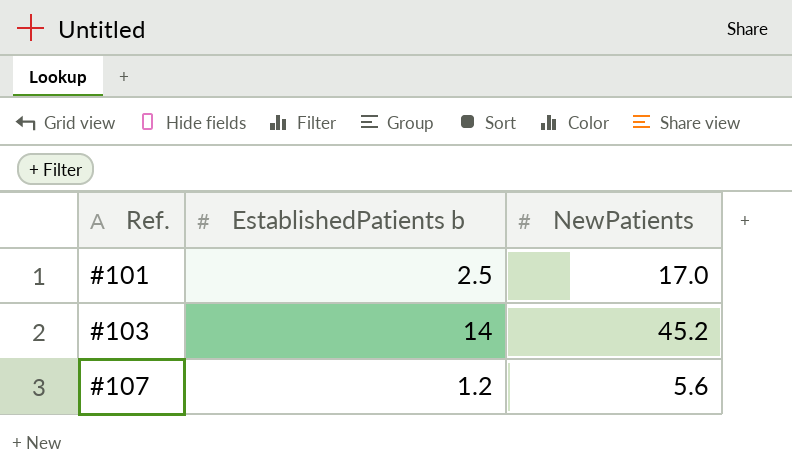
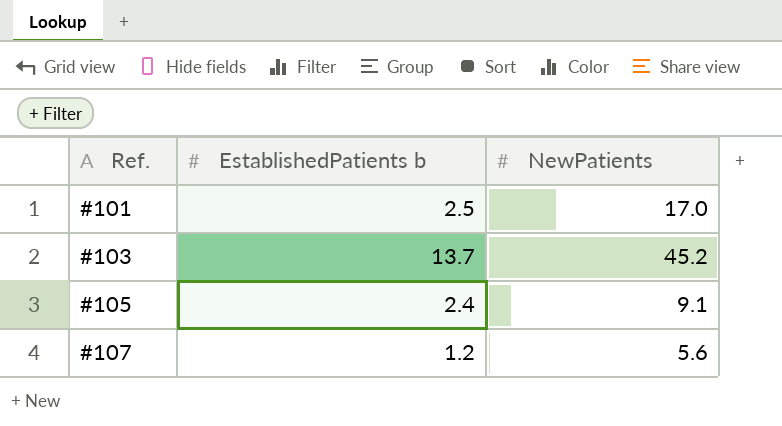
#103 | EstablishedPatients b: 14 -> 13.7
row #105: none -> 2.4 | 9.1

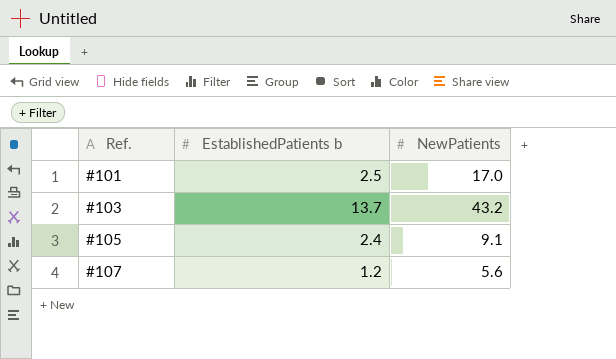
#103 | NewPatients: 45.2 -> 43.2

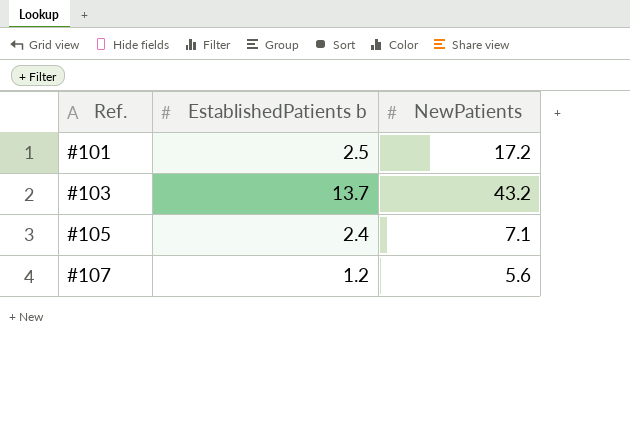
#101 | NewPatients: 17.0 -> 17.2
#105 | NewPatients: 9.1 -> 7.1

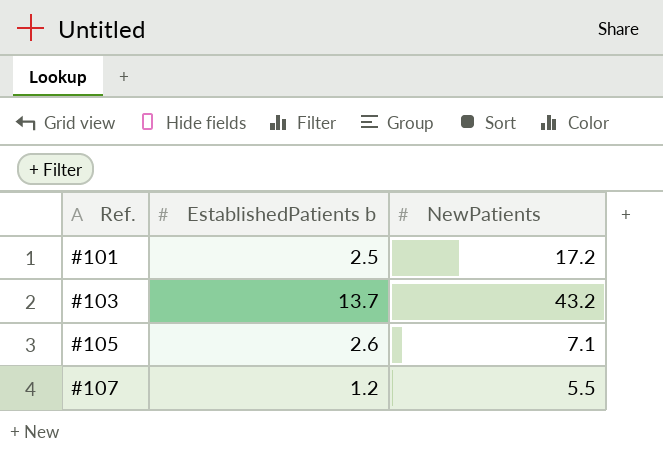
#105 | EstablishedPatients b: 2.4 -> 2.6
#107 | NewPatients: 5.6 -> 5.5

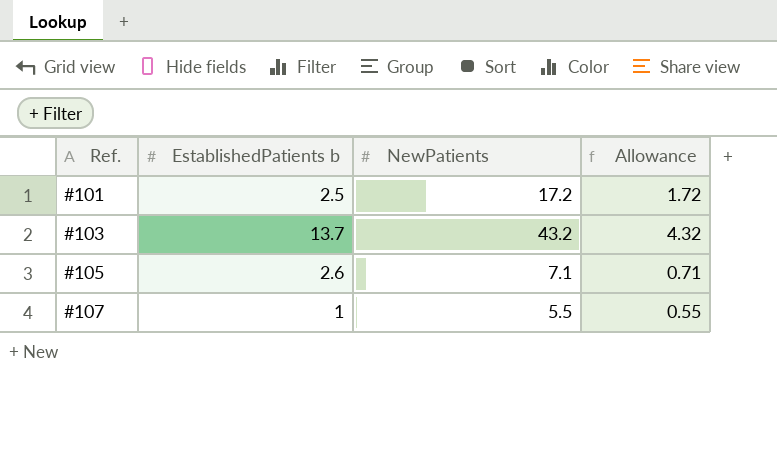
column Allowance | formula: none -> [NewPatients] * 0.1
#107 | EstablishedPatients b: 1.2 -> 1

